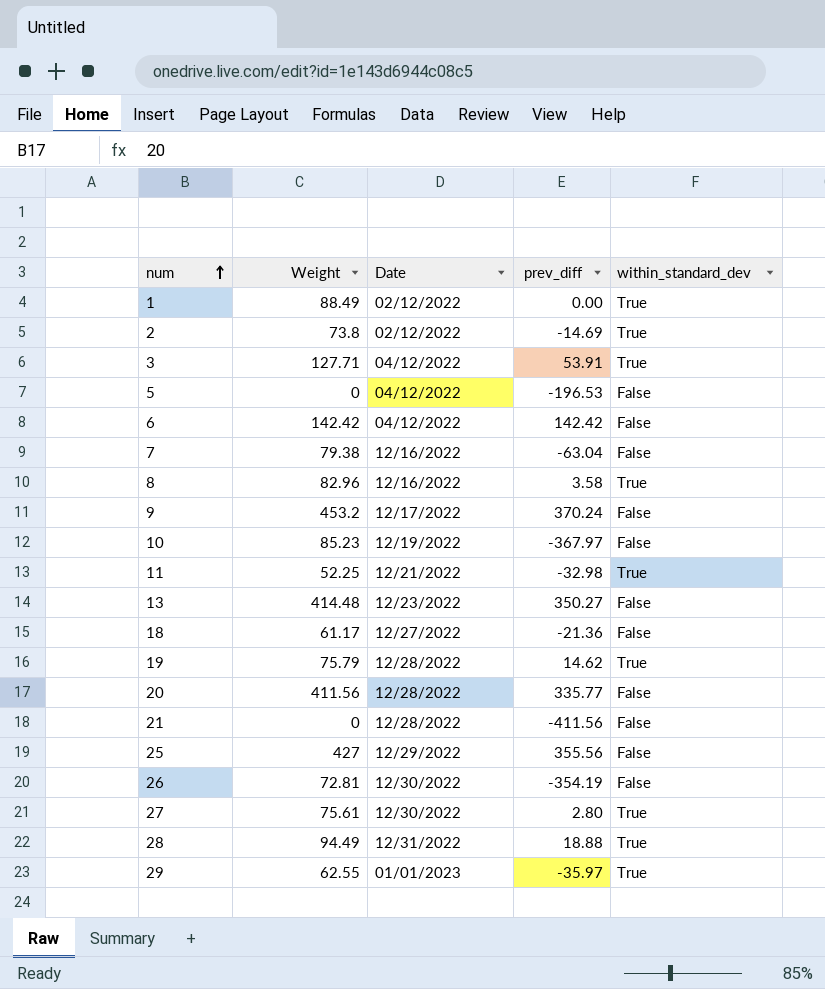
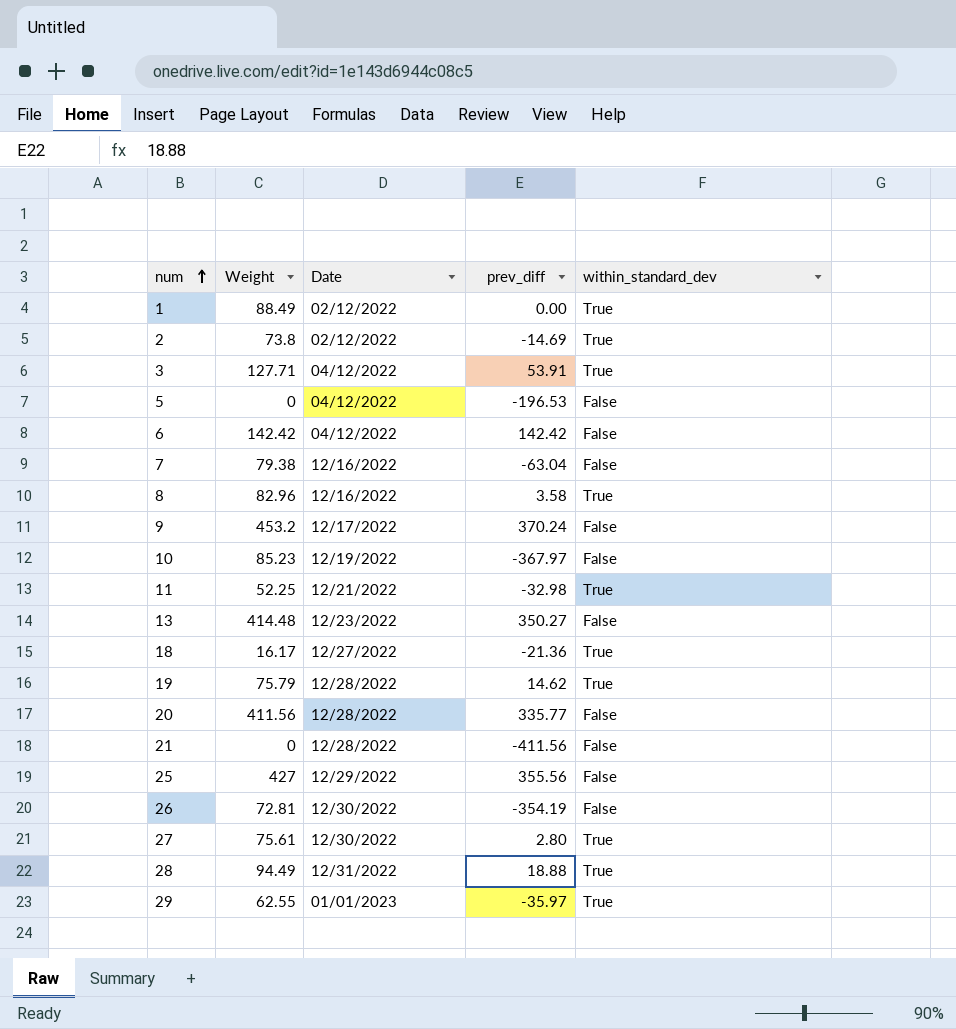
18 | Weight: 61.17 -> 16.17
18 | within_standard_dev: False -> True

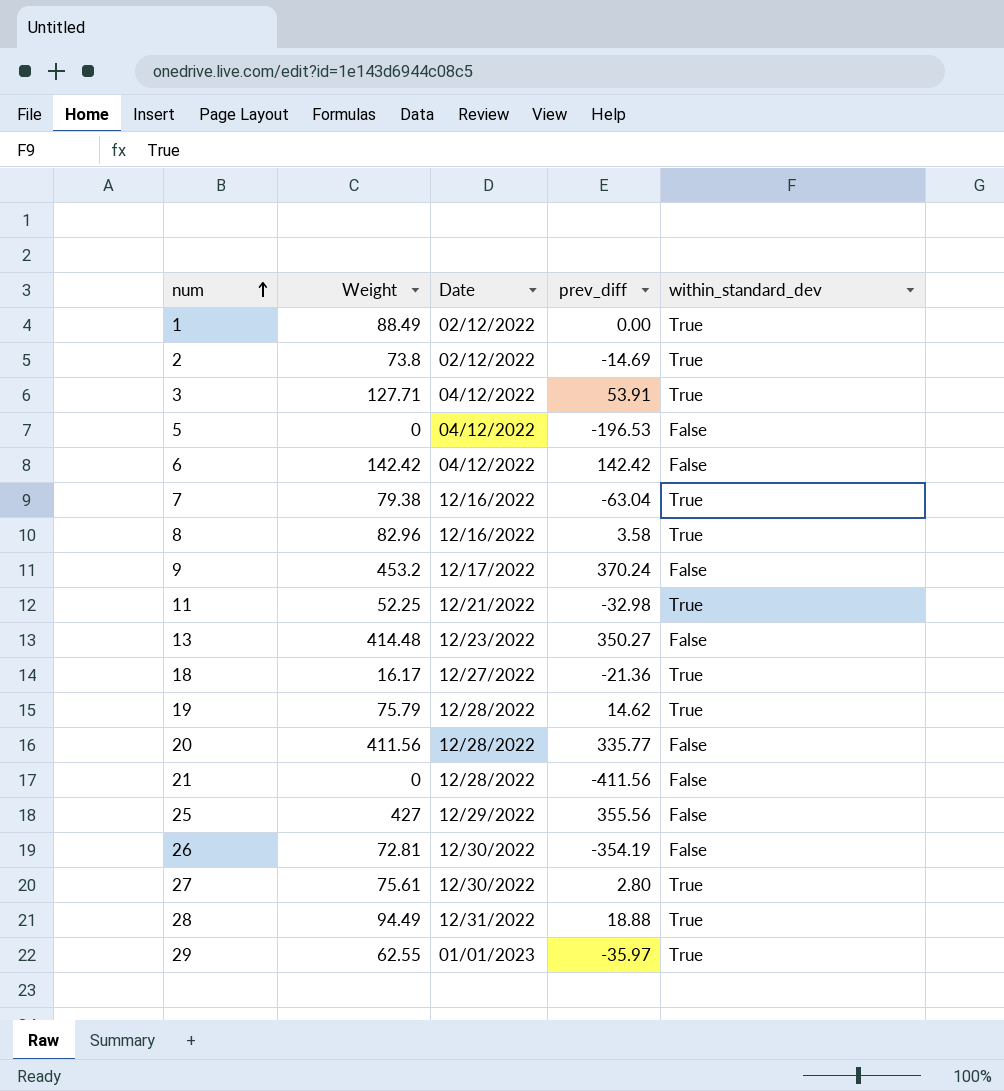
row 10: 85.23 | 12/19/2022 | -367.97 | False -> none
7 | within_standard_dev: False -> True

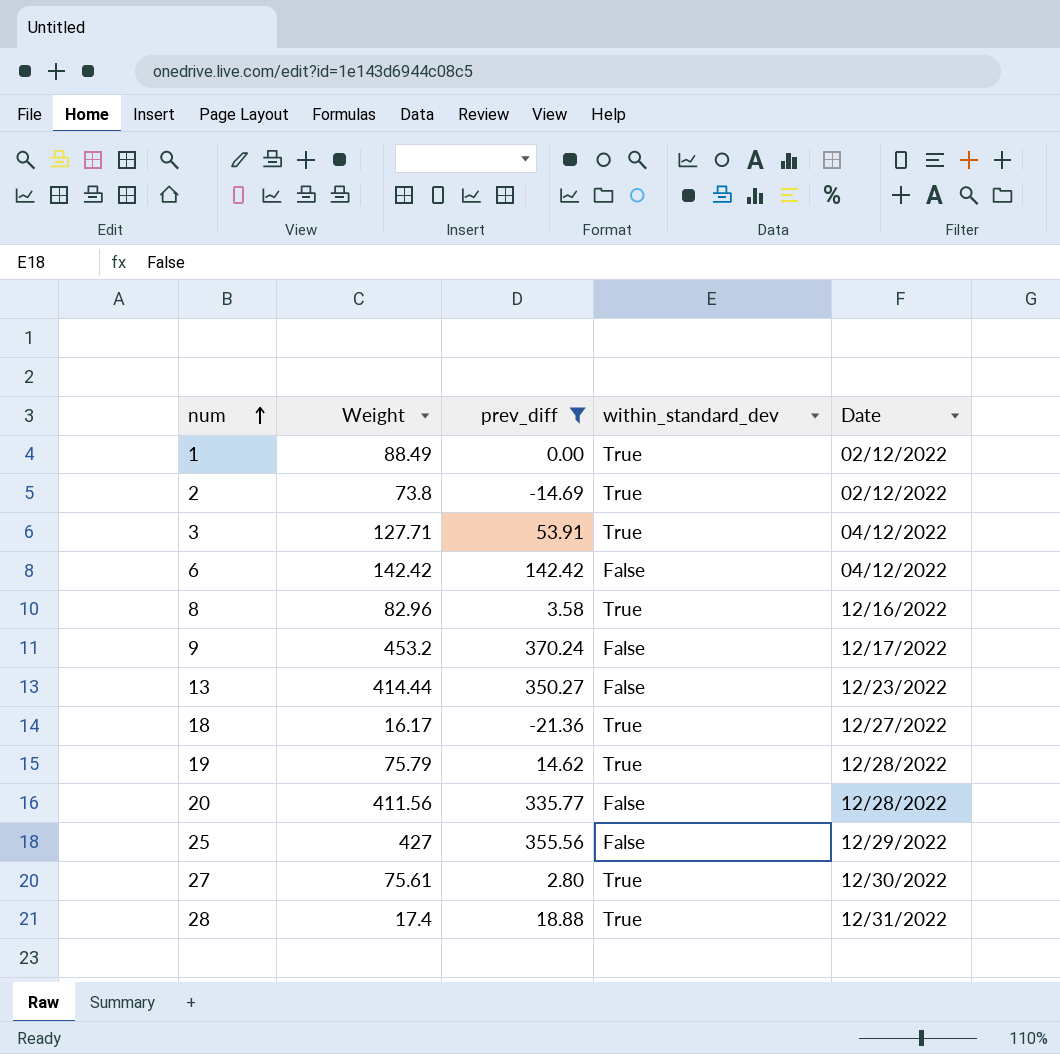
filter: none -> prev_diff >= -21.36
column Date | position: 3 -> 5
13 | Weight: 414.48 -> 414.44
28 | Weight: 94.49 -> 17.4

